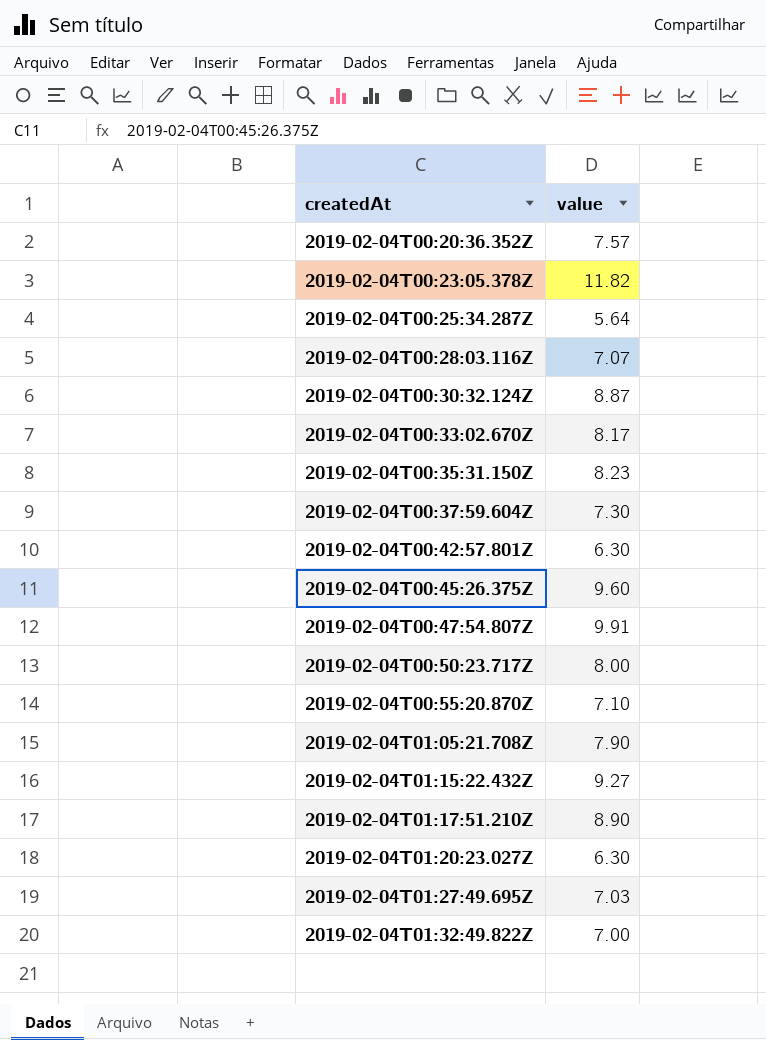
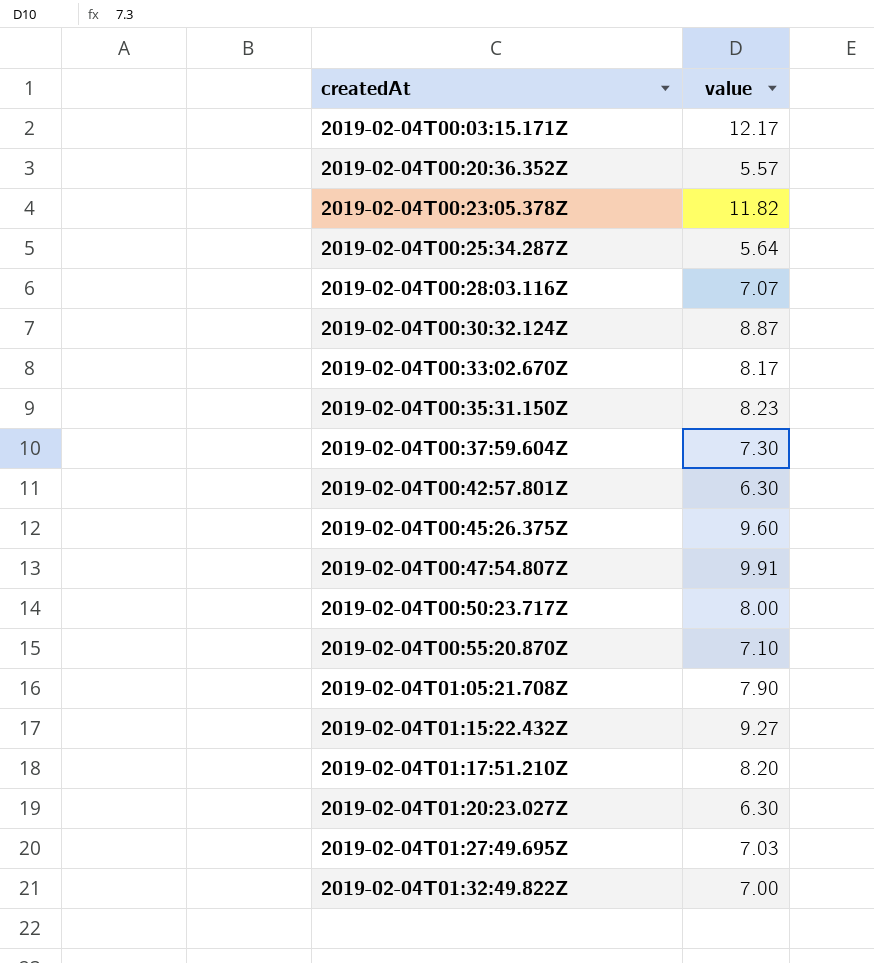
row 2019-02-04T00:03:15.171Z: none -> 12.17
2019-02-04T00:20:36.352Z | value: 7.57 -> 5.57
2019-02-04T01:17:51.210Z | value: 8.90 -> 8.20

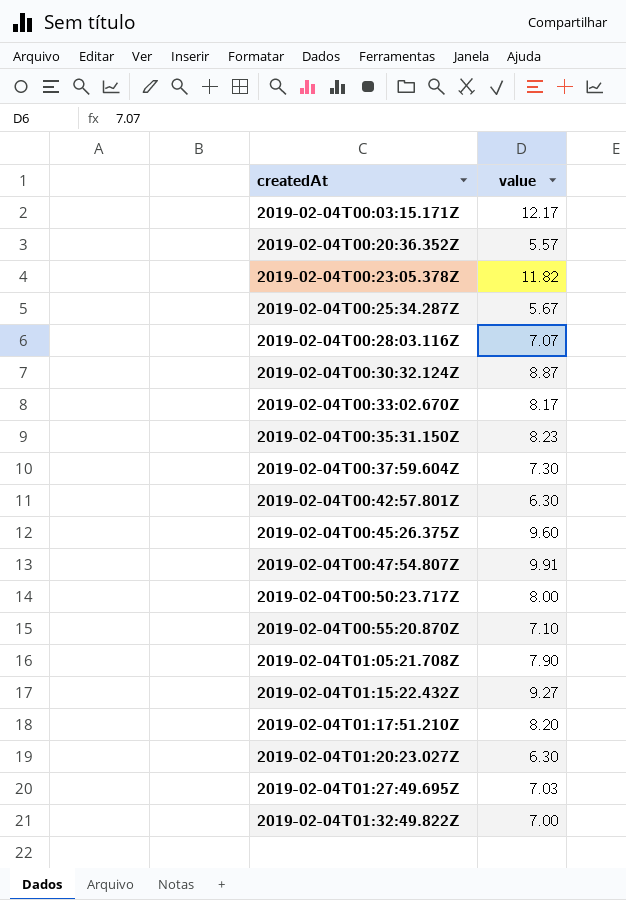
2019-02-04T00:25:34.287Z | value: 5.64 -> 5.67

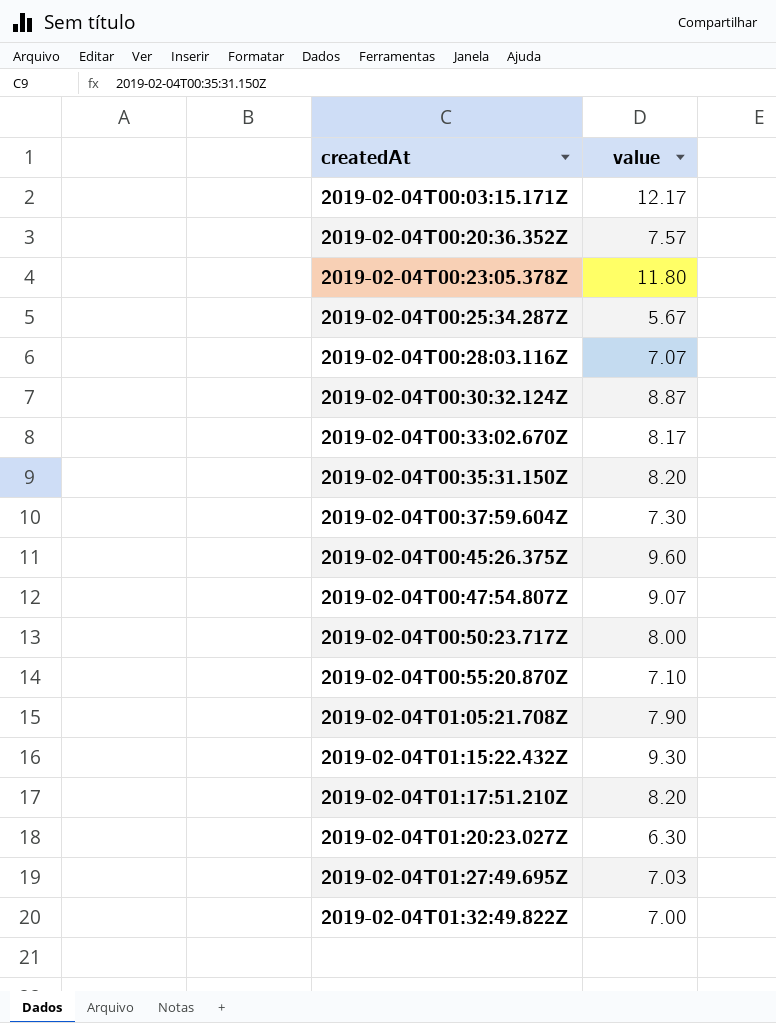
row 2019-02-04T00:42:57.801Z: 6.30 -> none
2019-02-04T00:20:36.352Z | value: 5.57 -> 7.57
2019-02-04T00:23:05.378Z | value: 11.82 -> 11.80
2019-02-04T00:35:31.150Z | value: 8.23 -> 8.20
2019-02-04T00:47:54.807Z | value: 9.91 -> 9.07
2019-02-04T01:15:22.432Z | value: 9.27 -> 9.30

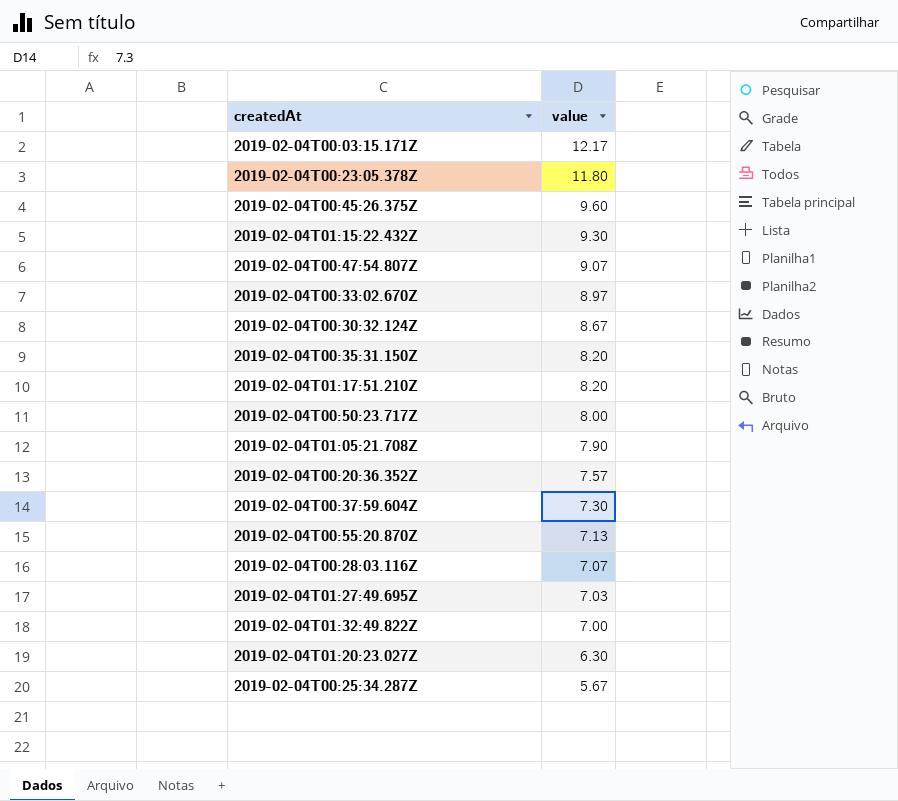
row order: createdAt ascending -> value descending
2019-02-04T00:33:02.670Z | value: 8.17 -> 8.97
2019-02-04T00:30:32.124Z | value: 8.87 -> 8.67
2019-02-04T00:55:20.870Z | value: 7.10 -> 7.13

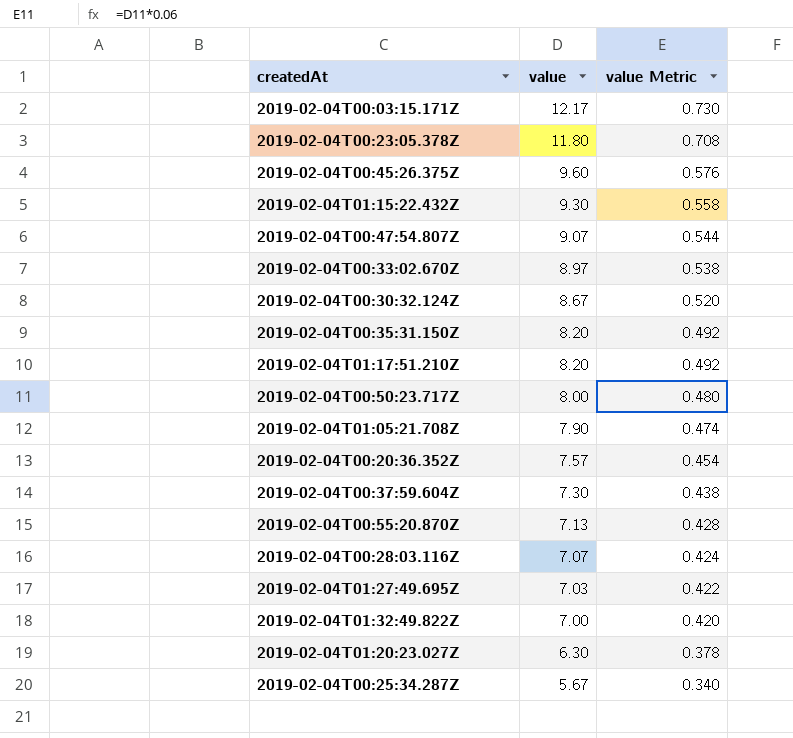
column value Metric | formula: none -> [value] * 0.06

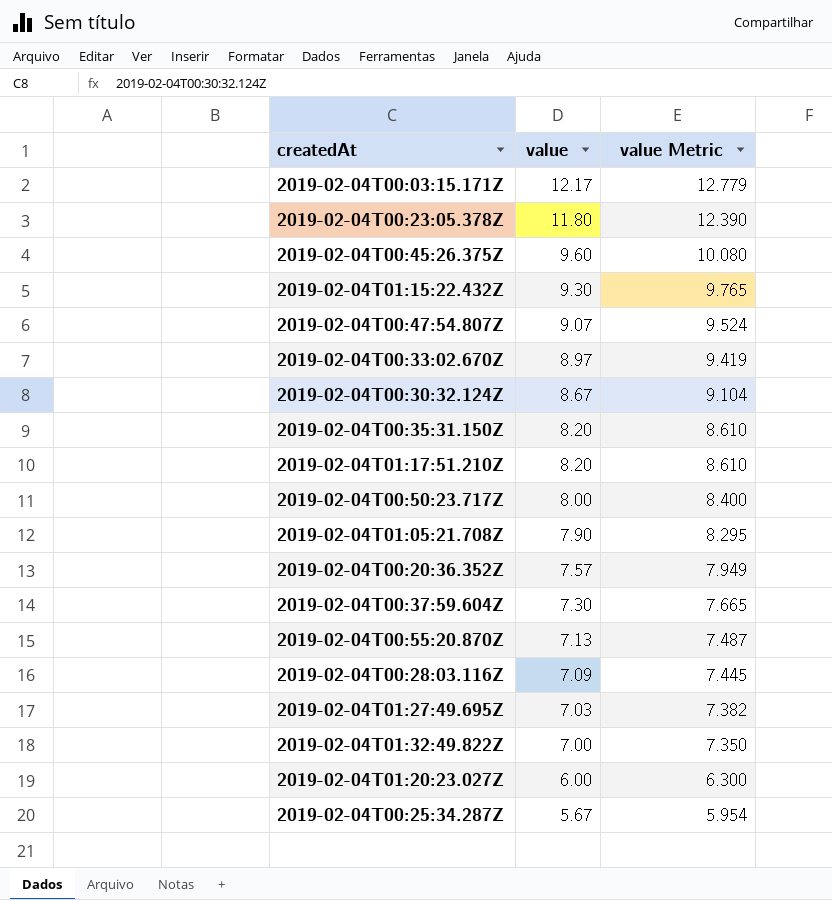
column value Metric | formula: [value] * 0.06 -> [value] * 1.05
2019-02-04T00:28:03.116Z | value: 7.07 -> 7.09
2019-02-04T01:20:23.027Z | value: 6.30 -> 6.00

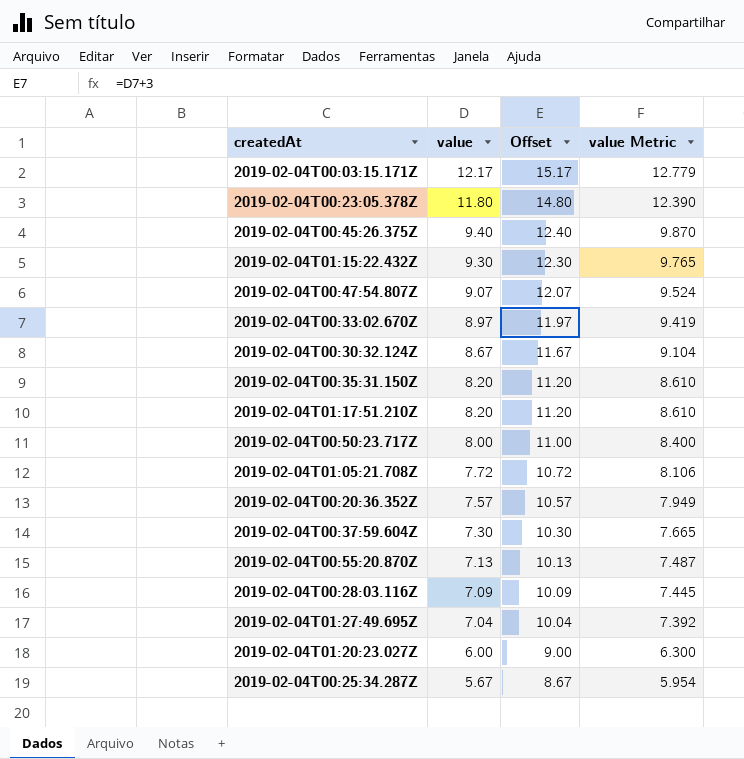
column Offset | formula: none -> [value] + 3
row 2019-02-04T01:32:49.822Z: 7.00 | 7.350 -> none
2019-02-04T00:45:26.375Z | value: 9.60 -> 9.40
2019-02-04T00:45:26.375Z | value Metric: 10.080 -> 9.870
2019-02-04T01:05:21.708Z | value: 7.90 -> 7.72
2019-02-04T01:05:21.708Z | value Metric: 8.295 -> 8.106
2019-02-04T01:27:49.695Z | value: 7.03 -> 7.04
2019-02-04T01:27:49.695Z | value Metric: 7.382 -> 7.392

